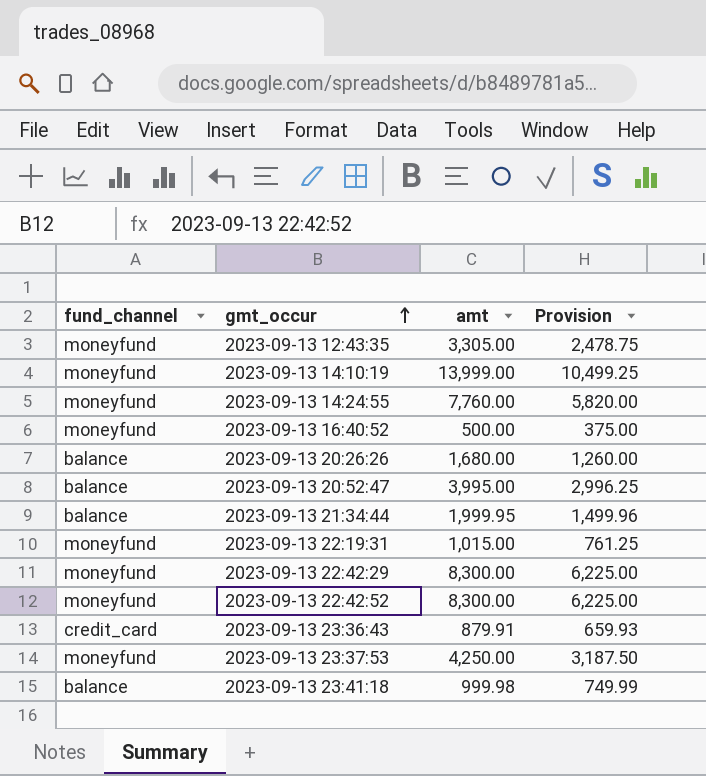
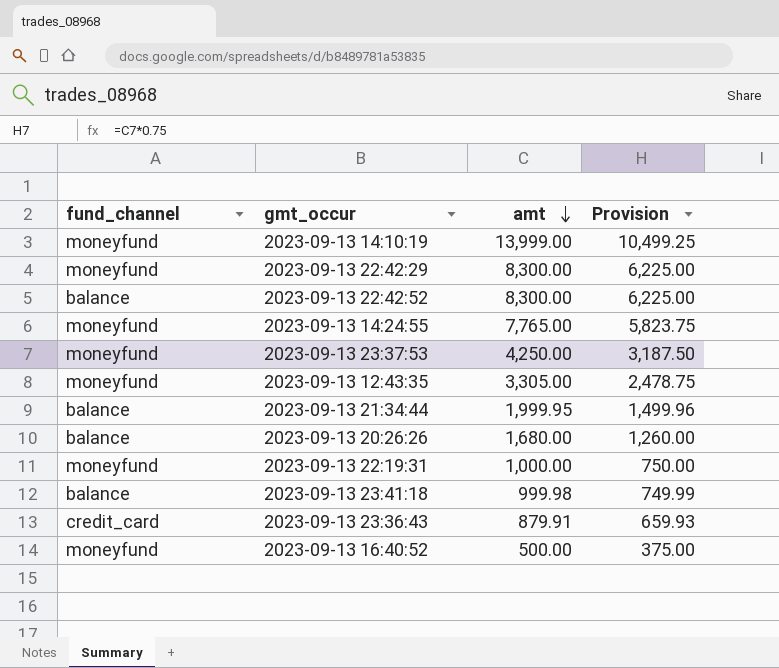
row order: gmt_occur ascending -> amt descending
row 2023-09-13 20:52:47: balance | 3,995.00 | 2,996.25 -> none
2023-09-13 22:42:52 | fund_channel: moneyfund -> balance
2023-09-13 14:24:55 | amt: 7,760.00 -> 7,765.00
2023-09-13 14:24:55 | Provision: 5,820.00 -> 5,823.75
2023-09-13 22:19:31 | amt: 1,015.00 -> 1,000.00
2023-09-13 22:19:31 | Provision: 761.25 -> 750.00

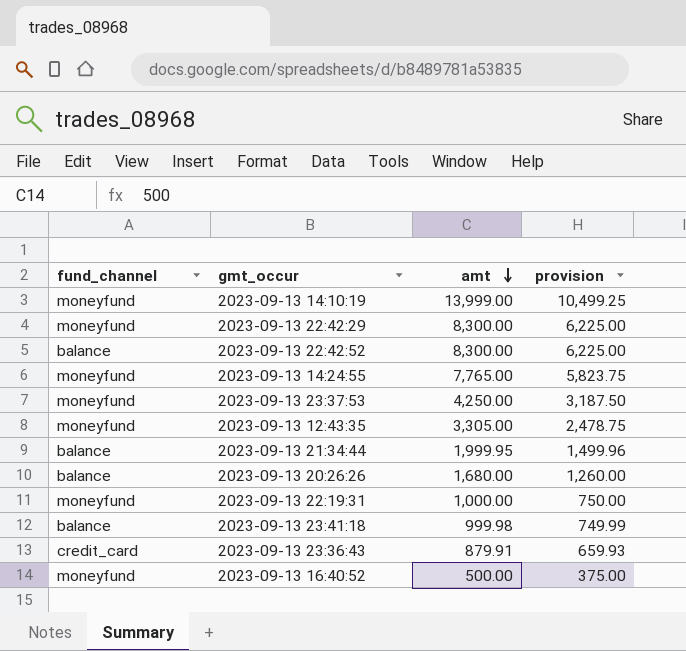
column name: Provision -> provision

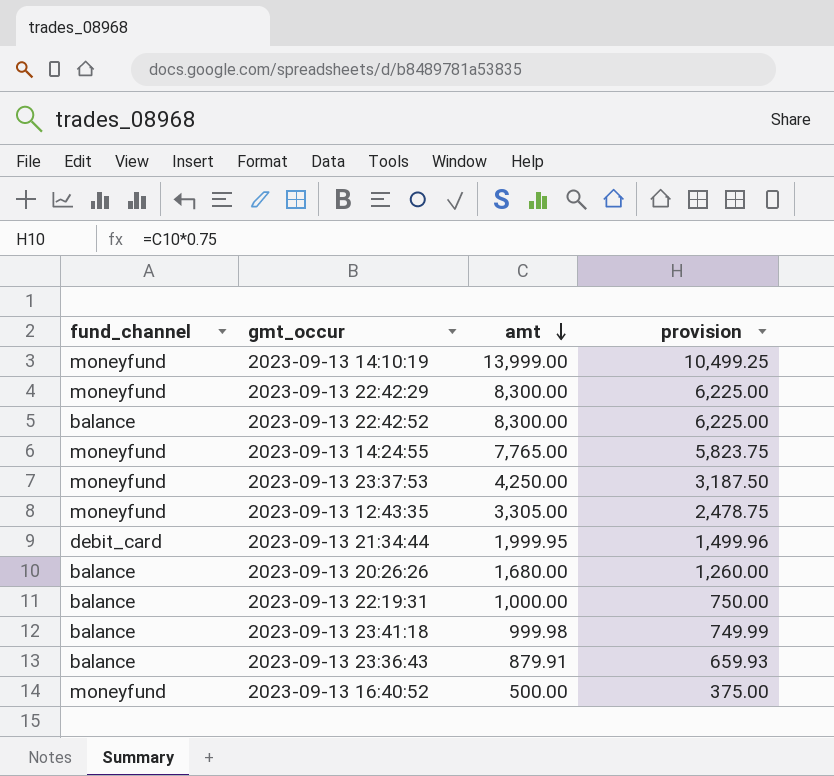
2023-09-13 21:34:44 | fund_channel: balance -> debit_card
2023-09-13 22:19:31 | fund_channel: moneyfund -> balance
2023-09-13 23:36:43 | fund_channel: credit_card -> balance

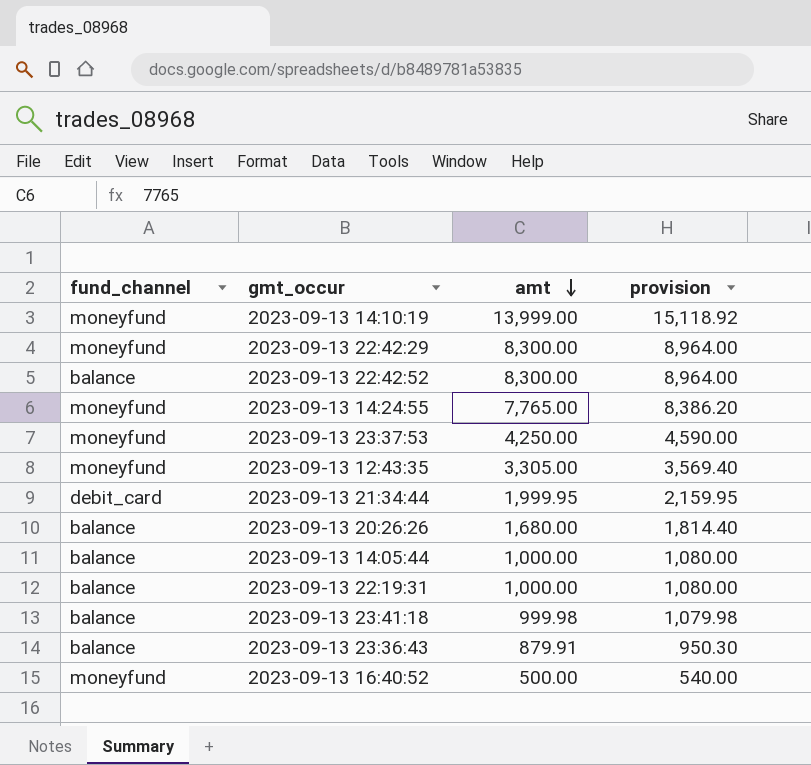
column provision | formula: [amt] * 0.75 -> [amt] * 1.08
row 2023-09-13 14:05:44: none -> balance | 1,000.00 | 1,080.00

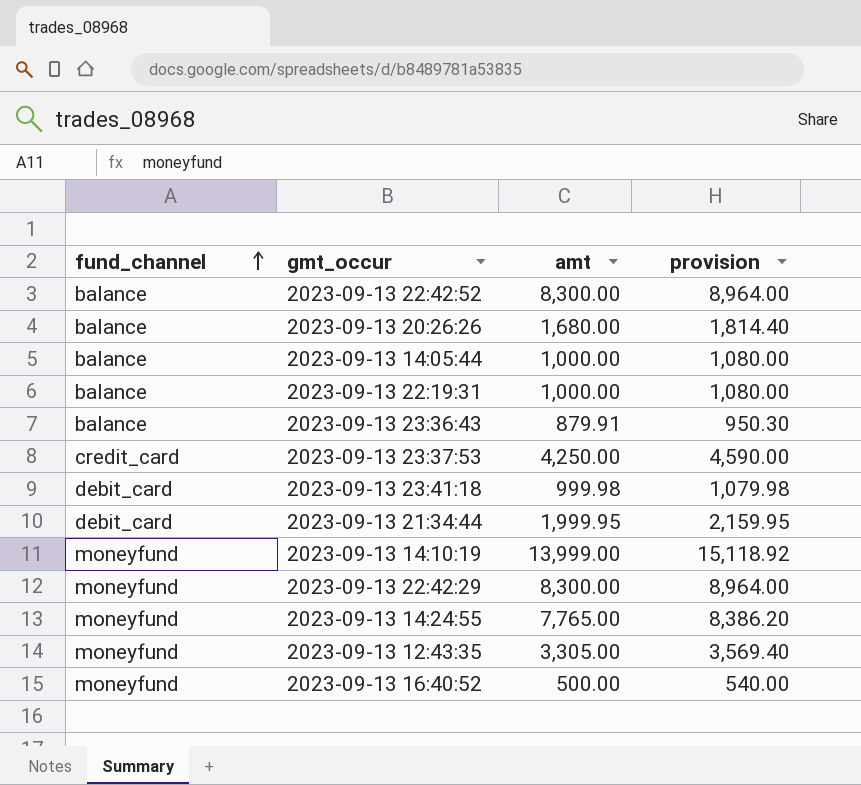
row order: amt descending -> fund_channel ascending
2023-09-13 23:37:53 | fund_channel: moneyfund -> credit_card
2023-09-13 23:41:18 | fund_channel: balance -> debit_card

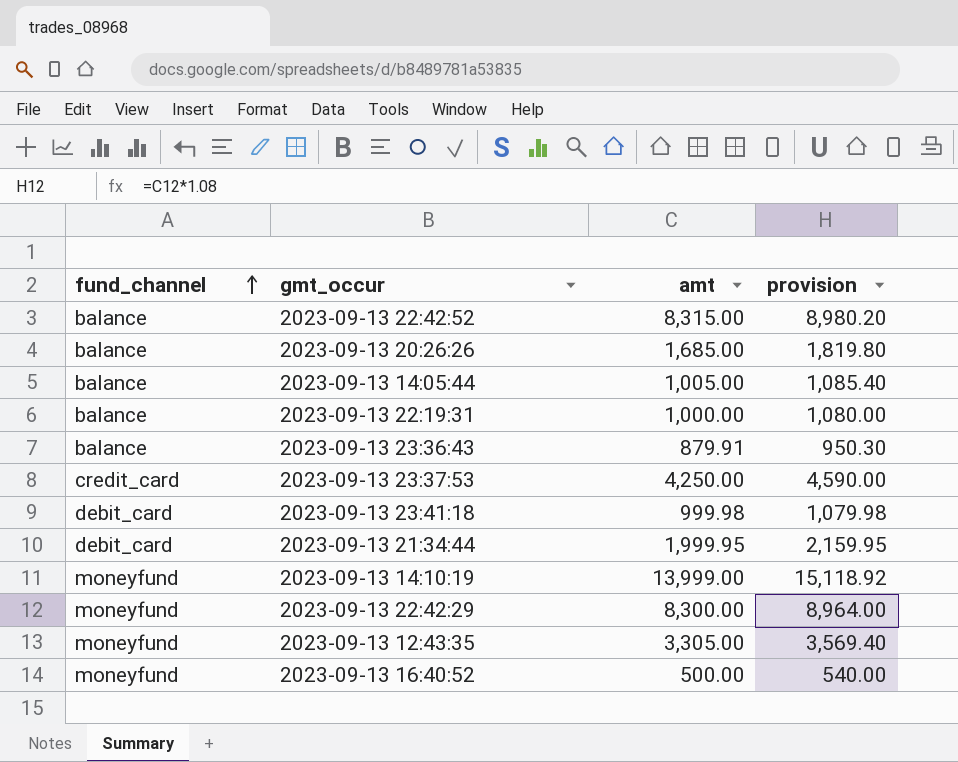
row 2023-09-13 14:24:55: moneyfund | 7,765.00 | 8,386.20 -> none
2023-09-13 22:42:52 | amt: 8,300.00 -> 8,315.00
2023-09-13 22:42:52 | provision: 8,964.00 -> 8,980.20
2023-09-13 20:26:26 | amt: 1,680.00 -> 1,685.00
2023-09-13 20:26:26 | provision: 1,814.40 -> 1,819.80
2023-09-13 14:05:44 | amt: 1,000.00 -> 1,005.00
2023-09-13 14:05:44 | provision: 1,080.00 -> 1,085.40

